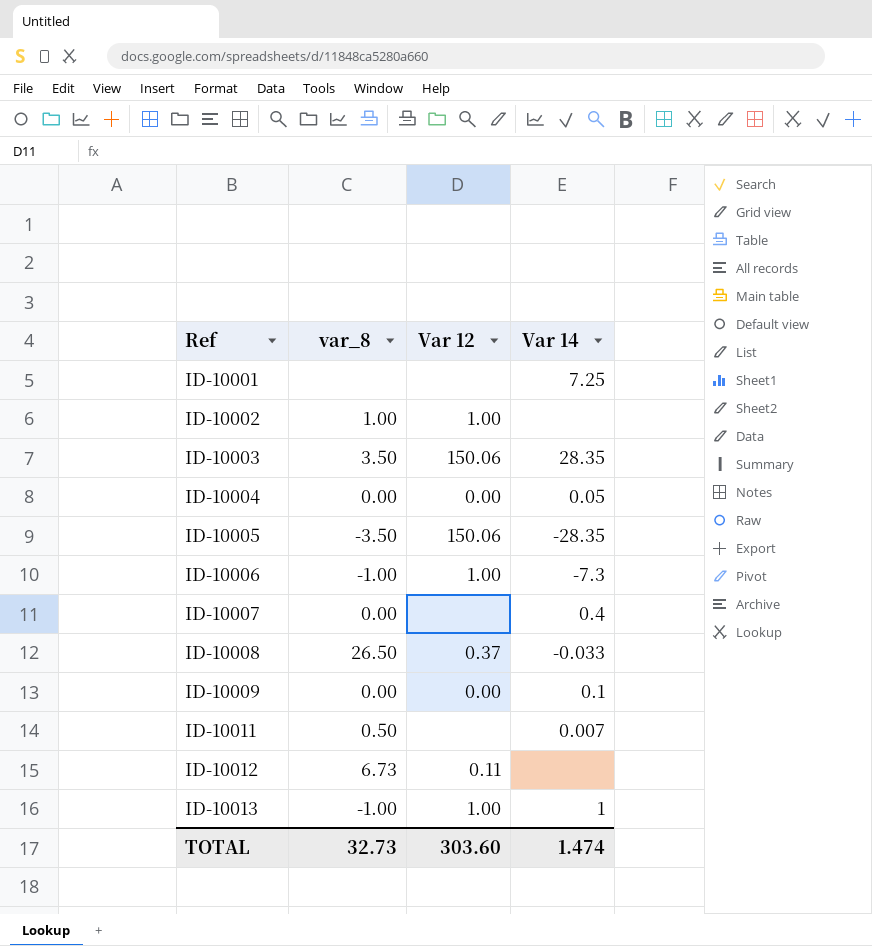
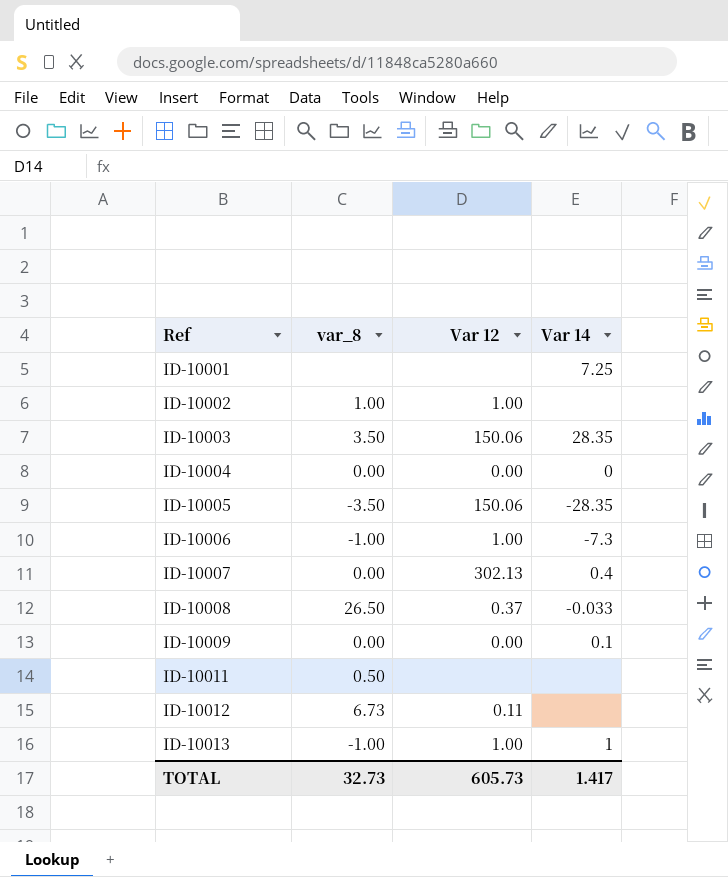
ID-10004 | Var 14: 0.05 -> 0
ID-10007 | Var 12: none -> 302.13
ID-10011 | Var 14: 0.007 -> none
TOTAL | Var 12: 303.60 -> 605.73
TOTAL | Var 14: 1.474 -> 1.417

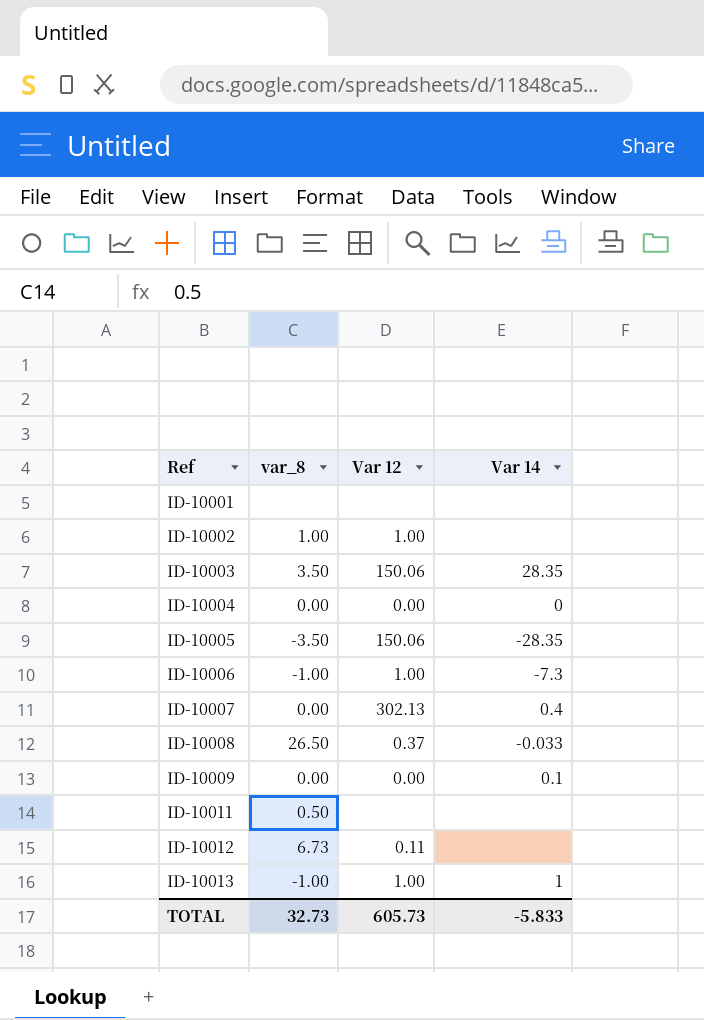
ID-10001 | Var 14: 7.25 -> none
TOTAL | Var 14: 1.417 -> -5.833

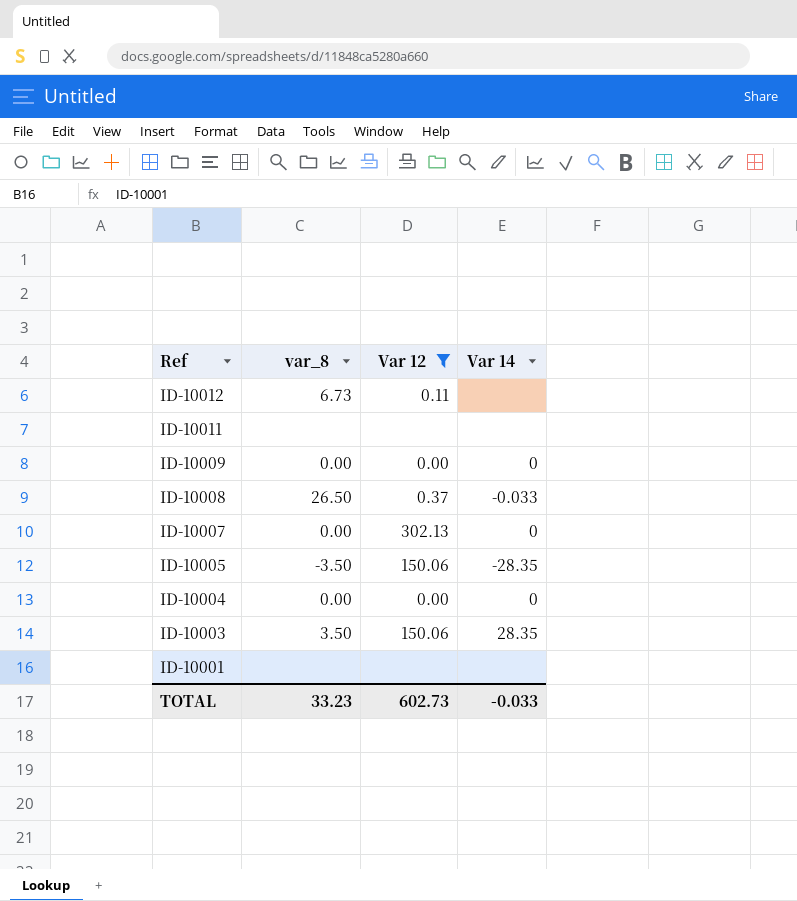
filter: none -> Var 12 != 1.00
row order: Ref ascending -> Ref descending
ID-10011 | var_8: 0.50 -> none
ID-10009 | Var 14: 0.1 -> 0
ID-10007 | Var 14: 0.4 -> 0
TOTAL | var_8: 32.73 -> 33.23
TOTAL | Var 12: 605.73 -> 602.73
TOTAL | Var 14: -5.833 -> -0.033

